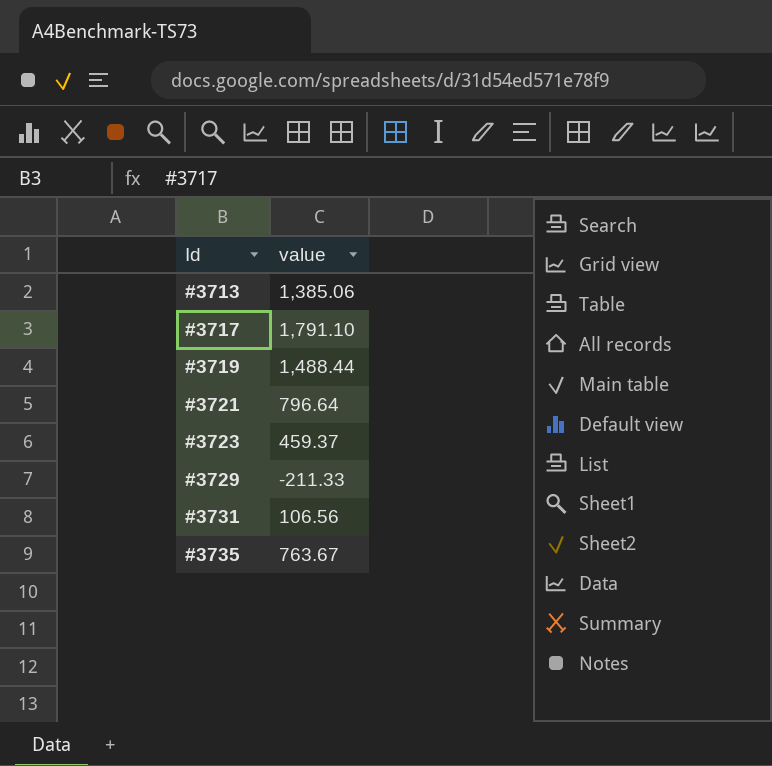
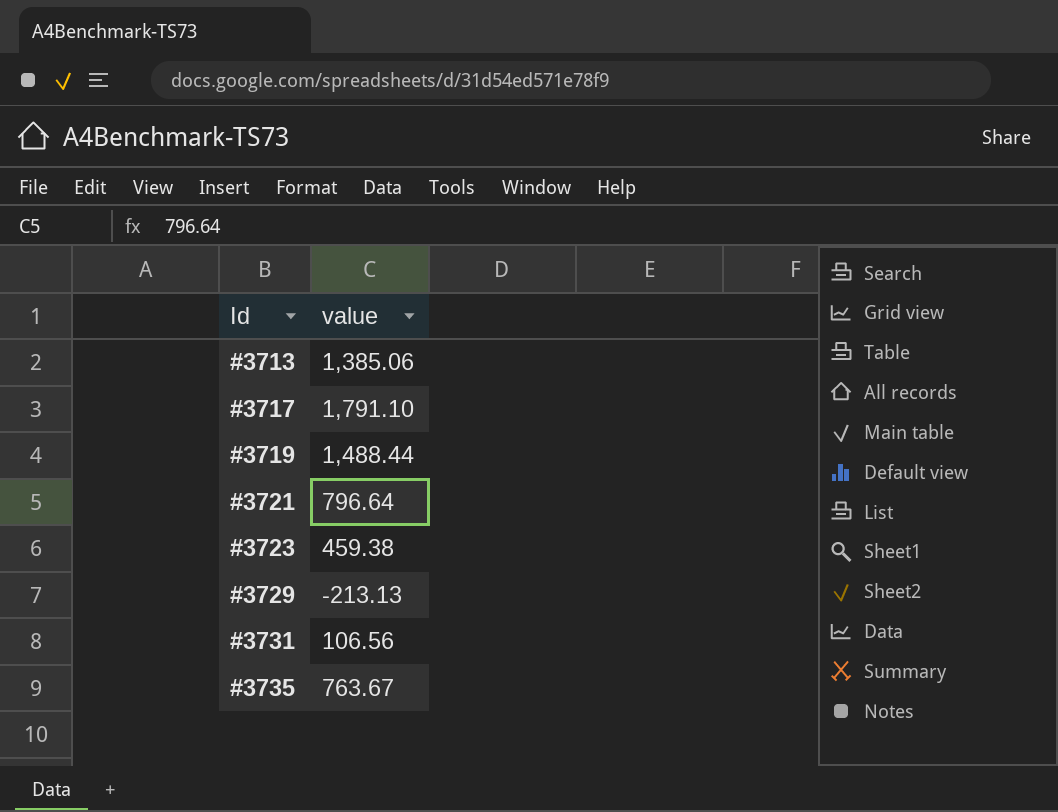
#3723 | value: 459.37 -> 459.38
#3729 | value: -211.33 -> -213.13

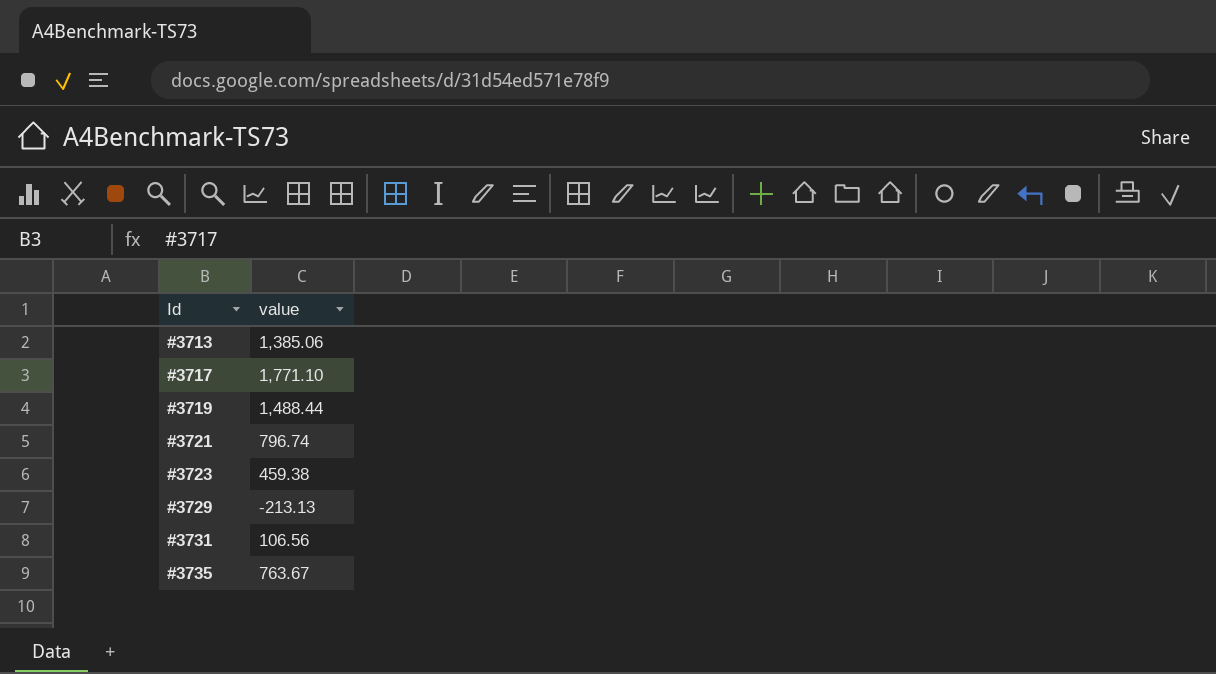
#3717 | value: 1,791.10 -> 1,771.10
#3721 | value: 796.64 -> 796.74

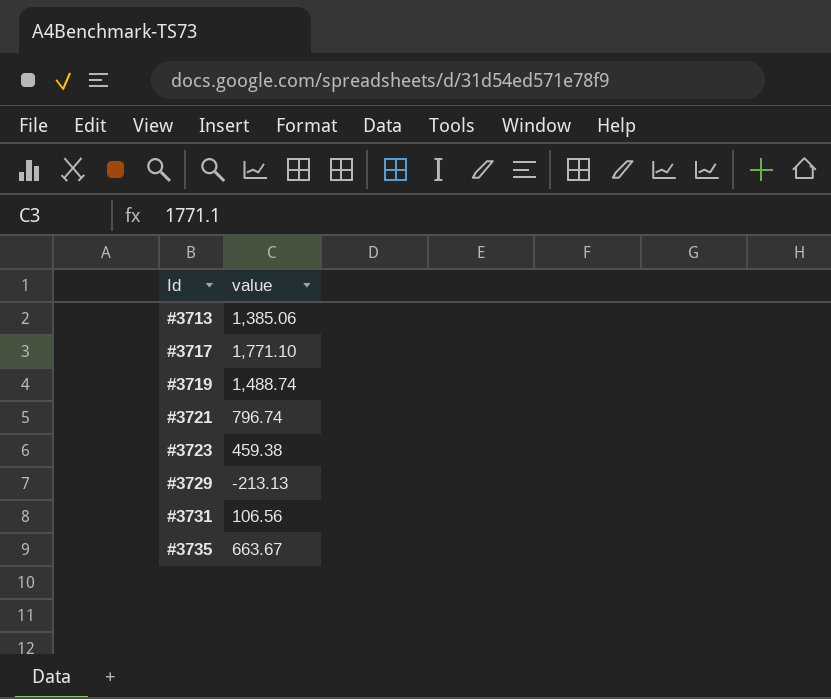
#3719 | value: 1,488.44 -> 1,488.74
#3735 | value: 763.67 -> 663.67

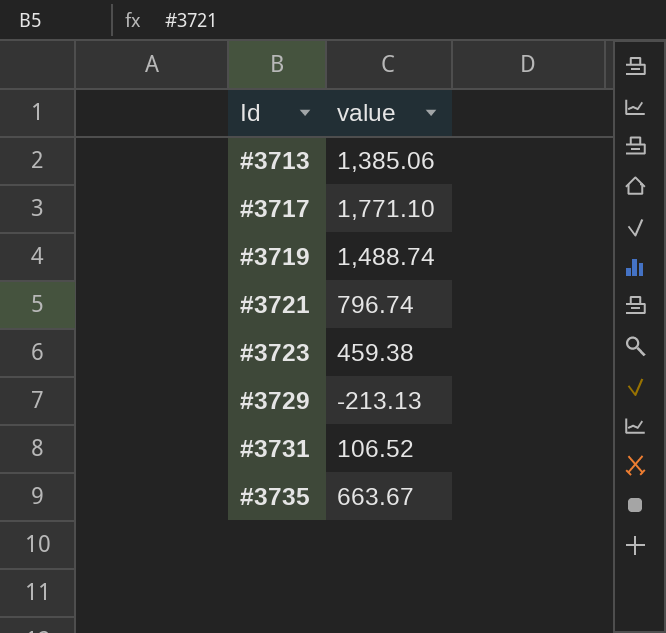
#3731 | value: 106.56 -> 106.52

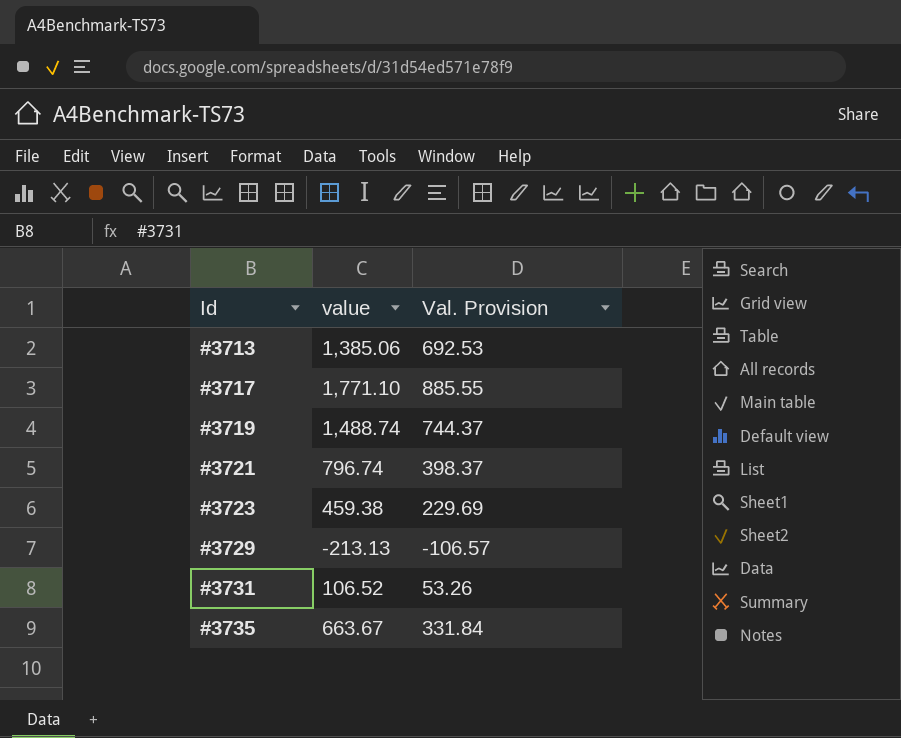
column Val. Provision | formula: none -> [value] * 0.5

